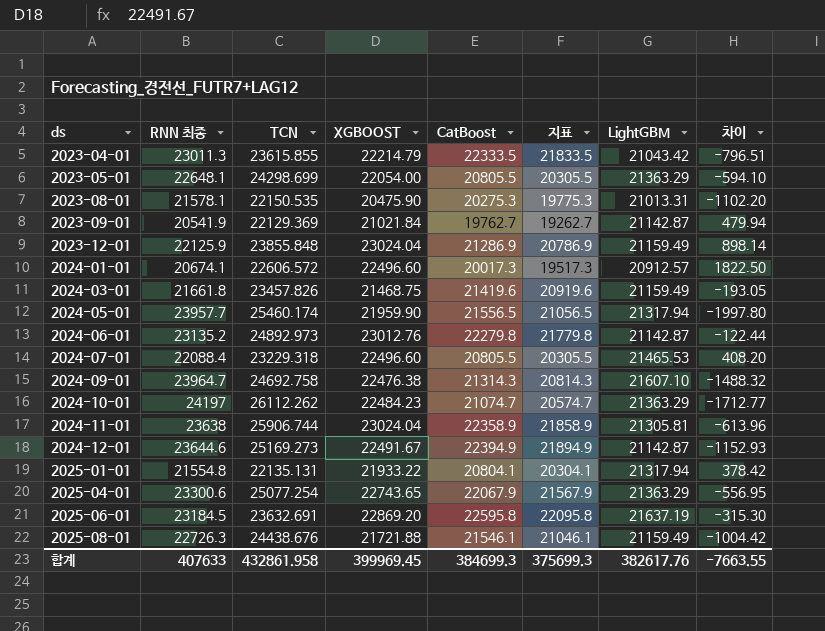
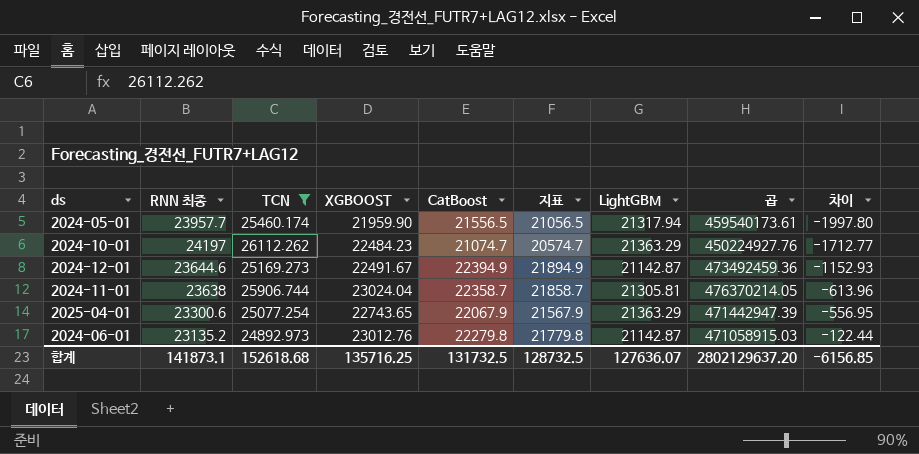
filter: none -> TCN >= 24892.973
row order: ds ascending -> 차이 ascending
column 곱 | formula: none -> [CatBoost] * [LightGBM]
2024-11-01 | CatBoost: 22358.9 -> 22358.7
2024-11-01 | 지표: 21858.9 -> 21858.7
합계 | RNN 최종: 407633 -> 141873.1
합계 | TCN: 432861.958 -> 152618.68
합계 | XGBOOST: 399969.45 -> 135716.25
합계 | CatBoost: 384699.3 -> 131732.5
합계 | 지표: 375699.3 -> 128732.5
합계 | LightGBM: 382617.76 -> 127636.07
합계 | 차이: -7663.55 -> -6156.85

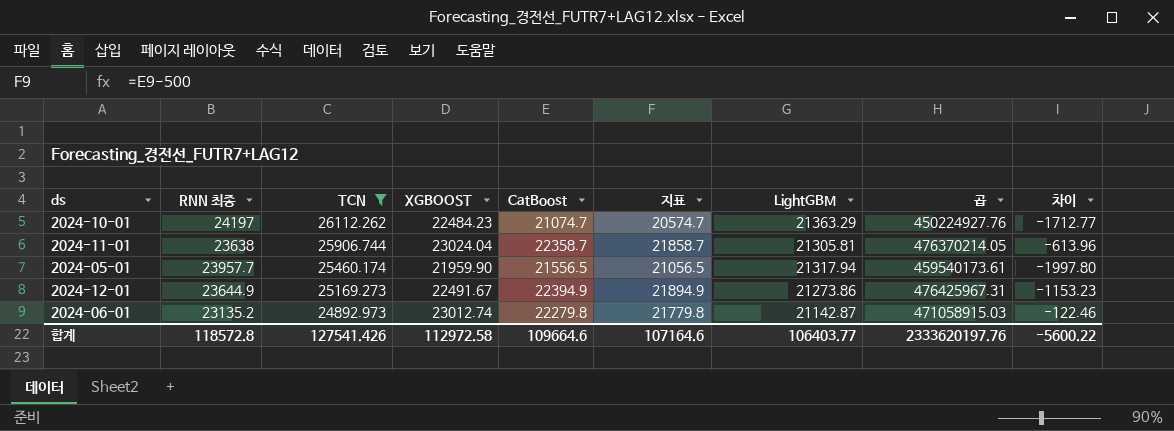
row order: 차이 ascending -> TCN descending
row 2025-04-01: 23300.6 | 25077.254 | 22743.65 | 22067.9 | 21567.9 | 21363.29 | 471442947.39 | -556.95 -> none
2024-12-01 | RNN 최종: 23644.6 -> 23644.9
2024-12-01 | LightGBM: 21142.87 -> 21273.86
2024-12-01 | 곱: 473492459.36 -> 476425967.31
2024-12-01 | 차이: -1152.93 -> -1153.23
2024-06-01 | XGBOOST: 23012.76 -> 23012.74
2024-06-01 | 차이: -122.44 -> -122.46
합계 | RNN 최종: 141873.1 -> 118572.8
합계 | TCN: 152618.68 -> 127541.426
합계 | XGBOOST: 135716.25 -> 112972.58
합계 | CatBoost: 131732.5 -> 109664.6
합계 | 지표: 128732.5 -> 107164.6
합계 | LightGBM: 127636.07 -> 106403.77
합계 | 곱: 2802129637.20 -> 2333620197.76
합계 | 차이: -6156.85 -> -5600.22

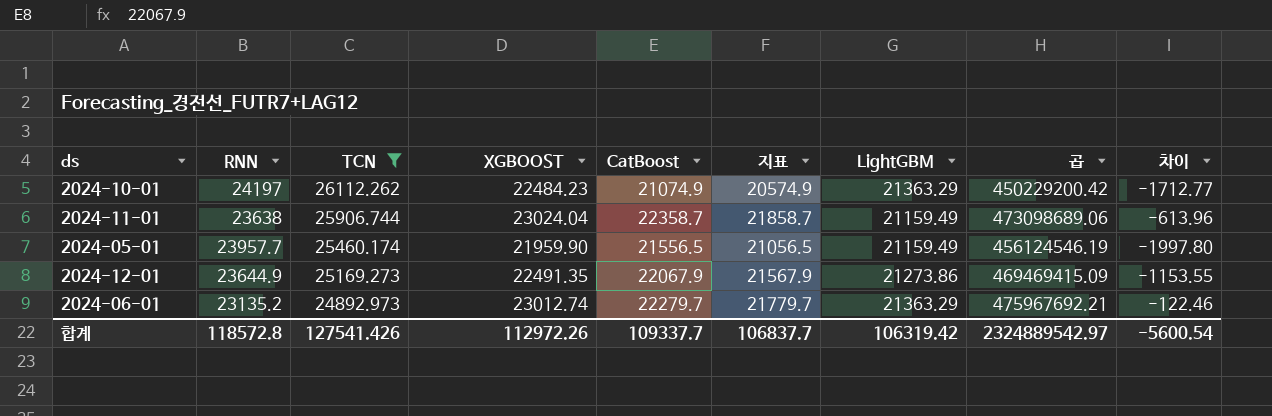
column name: RNN 최종 -> RNN
2024-10-01 | CatBoost: 21074.7 -> 21074.9
2024-10-01 | 지표: 20574.7 -> 20574.9
2024-10-01 | 곱: 450224927.76 -> 450229200.42
2024-11-01 | LightGBM: 21305.81 -> 21159.49
2024-11-01 | 곱: 476370214.05 -> 473098689.06
2024-05-01 | LightGBM: 21317.94 -> 21159.49
2024-05-01 | 곱: 459540173.61 -> 456124546.19
2024-12-01 | XGBOOST: 22491.67 -> 22491.35
2024-12-01 | CatBoost: 22394.9 -> 22067.9
2024-12-01 | 지표: 21894.9 -> 21567.9
2024-12-01 | 곱: 476425967.31 -> 469469415.09
2024-12-01 | 차이: -1153.23 -> -1153.55
2024-06-01 | CatBoost: 22279.8 -> 22279.7
2024-06-01 | 지표: 21779.8 -> 21779.7
2024-06-01 | LightGBM: 21142.87 -> 21363.29
2024-06-01 | 곱: 471058915.03 -> 475967692.21
합계 | XGBOOST: 112972.58 -> 112972.26
합계 | CatBoost: 109664.6 -> 109337.7
합계 | 지표: 107164.6 -> 106837.7
합계 | LightGBM: 106403.77 -> 106319.42
합계 | 곱: 2333620197.76 -> 2324889542.97
합계 | 차이: -5600.22 -> -5600.54

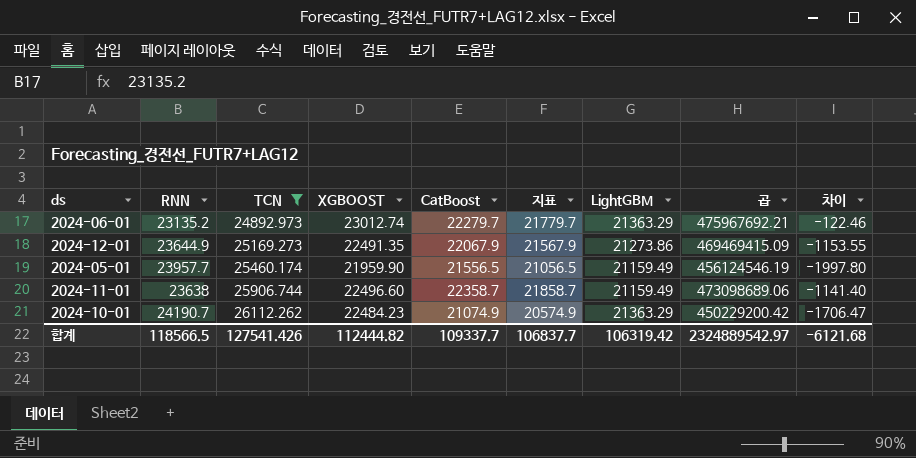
row order: TCN descending -> TCN ascending
2024-11-01 | XGBOOST: 23024.04 -> 22496.60
2024-11-01 | 차이: -613.96 -> -1141.40
2024-10-01 | RNN: 24197 -> 24190.7
2024-10-01 | 차이: -1712.77 -> -1706.47
합계 | RNN: 118572.8 -> 118566.5
합계 | XGBOOST: 112972.26 -> 112444.82
합계 | 차이: -5600.54 -> -6121.68

